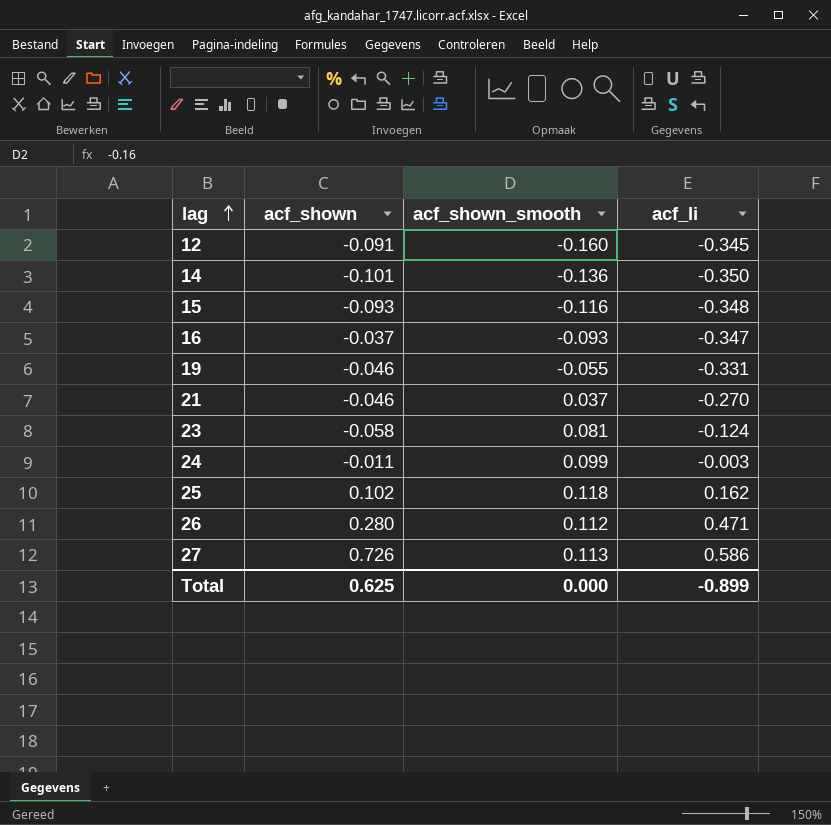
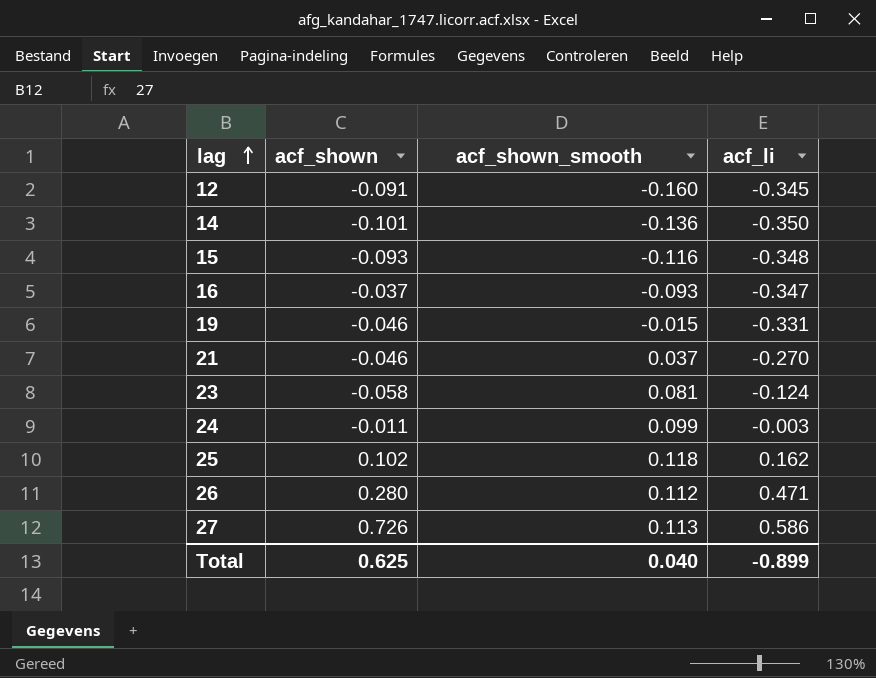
19 | acf_shown_smooth: -0.055 -> -0.015
Total | acf_shown_smooth: 0.000 -> 0.040

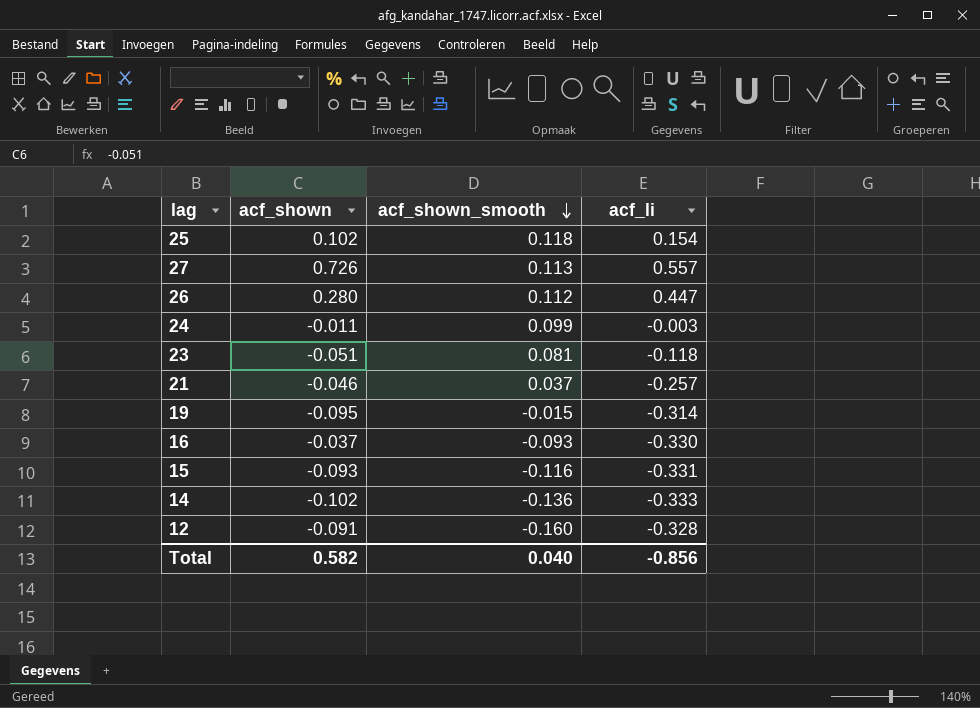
row order: lag ascending -> acf_shown_smooth descending
25 | acf_li: 0.162 -> 0.154
27 | acf_li: 0.586 -> 0.557
26 | acf_li: 0.471 -> 0.447
23 | acf_shown: -0.058 -> -0.051
23 | acf_li: -0.124 -> -0.118
21 | acf_li: -0.270 -> -0.257
19 | acf_shown: -0.046 -> -0.095
19 | acf_li: -0.331 -> -0.314
16 | acf_li: -0.347 -> -0.330
15 | acf_li: -0.348 -> -0.331
14 | acf_shown: -0.101 -> -0.102
14 | acf_li: -0.350 -> -0.333
12 | acf_li: -0.345 -> -0.328
Total | acf_shown: 0.625 -> 0.582
Total | acf_li: -0.899 -> -0.856

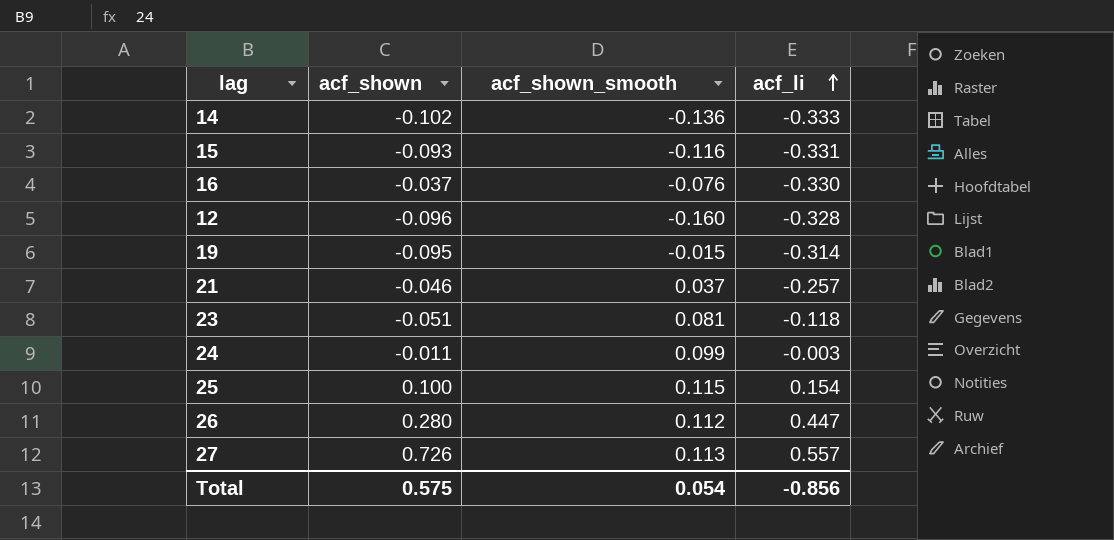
row order: acf_shown_smooth descending -> acf_li ascending
16 | acf_shown_smooth: -0.093 -> -0.076
12 | acf_shown: -0.091 -> -0.096
25 | acf_shown: 0.102 -> 0.100
25 | acf_shown_smooth: 0.118 -> 0.115
Total | acf_shown: 0.582 -> 0.575
Total | acf_shown_smooth: 0.040 -> 0.054

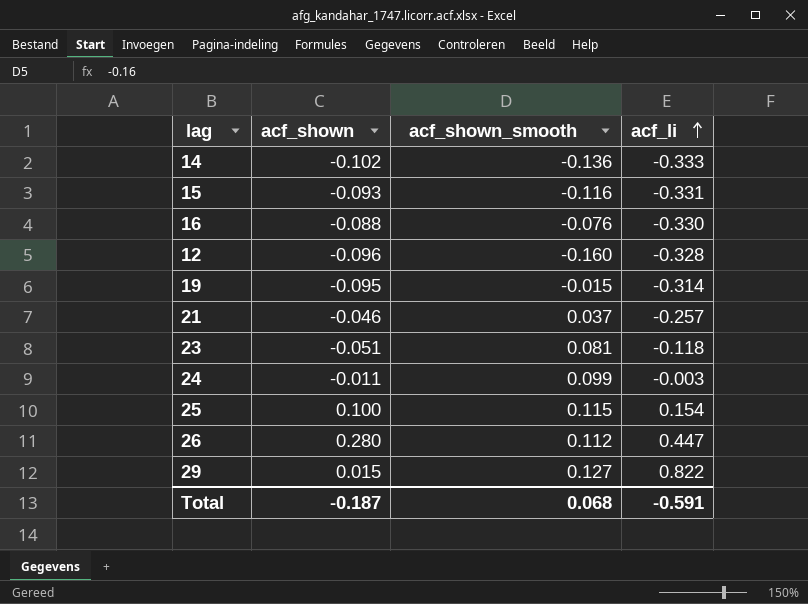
row 27: 0.726 | 0.113 | 0.557 -> none
16 | acf_shown: -0.037 -> -0.088
row 29: none -> 0.015 | 0.127 | 0.822
Total | acf_shown: 0.575 -> -0.187
Total | acf_shown_smooth: 0.054 -> 0.068
Total | acf_li: -0.856 -> -0.591

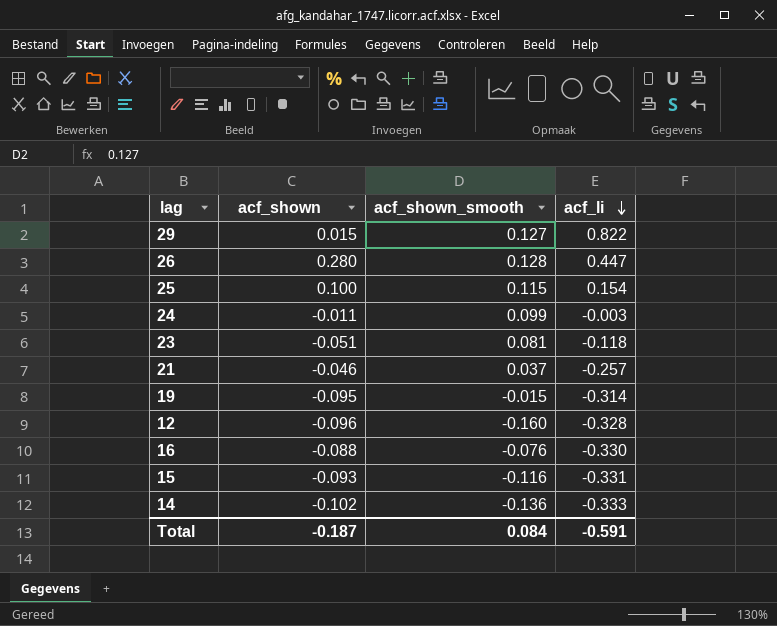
row order: acf_li ascending -> acf_li descending
26 | acf_shown_smooth: 0.112 -> 0.128
Total | acf_shown_smooth: 0.068 -> 0.084

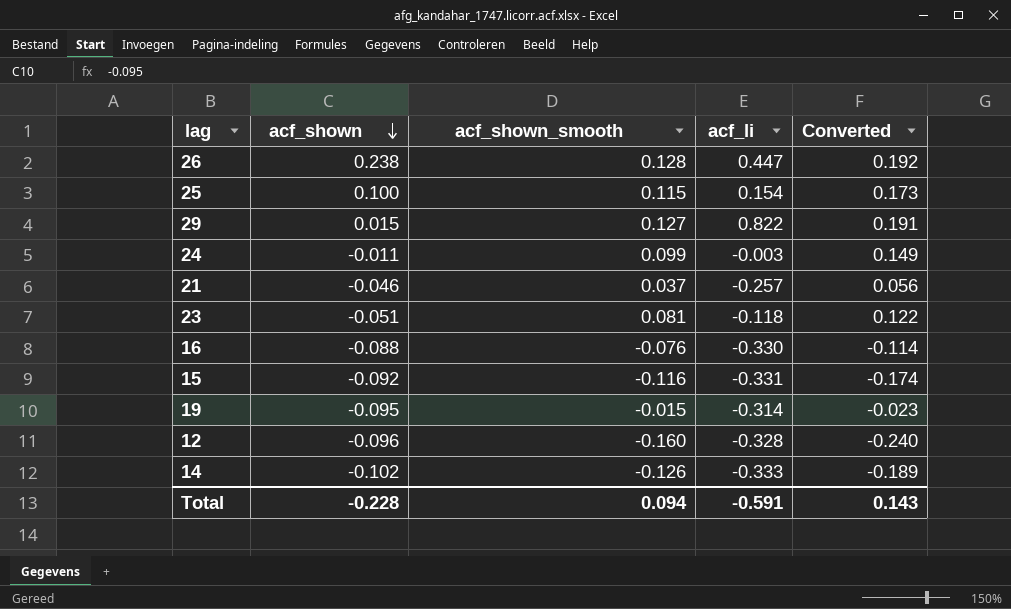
row order: acf_li descending -> acf_shown descending
column Converted | formula: none -> [acf_shown_smooth] * 1.5
26 | acf_shown: 0.280 -> 0.238
15 | acf_shown: -0.093 -> -0.092
14 | acf_shown_smooth: -0.136 -> -0.126
Total | acf_shown: -0.187 -> -0.228
Total | acf_shown_smooth: 0.084 -> 0.094

